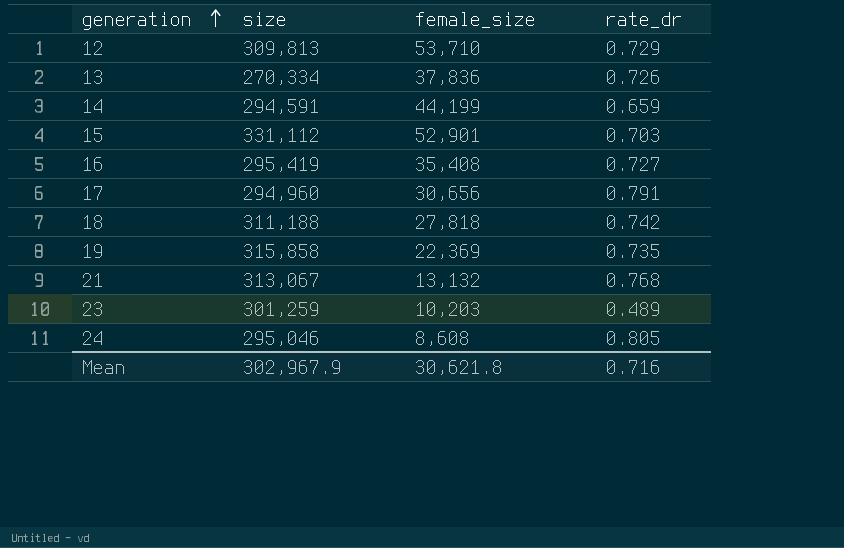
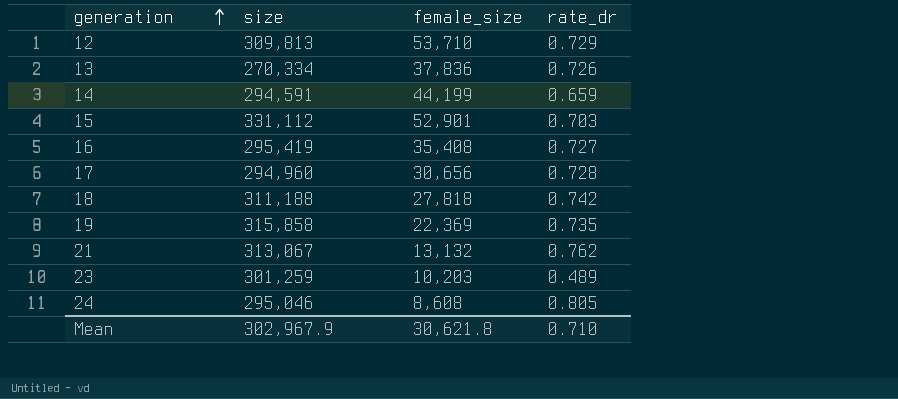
17 | rate_dr: 0.791 -> 0.728
21 | rate_dr: 0.768 -> 0.762
Mean | rate_dr: 0.716 -> 0.710

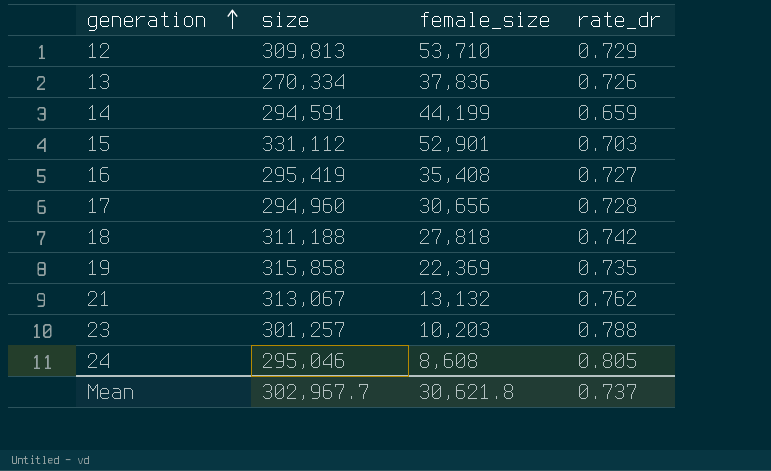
23 | size: 301,259 -> 301,257
23 | rate_dr: 0.489 -> 0.788
Mean | size: 302,967.9 -> 302,967.7
Mean | rate_dr: 0.710 -> 0.737

